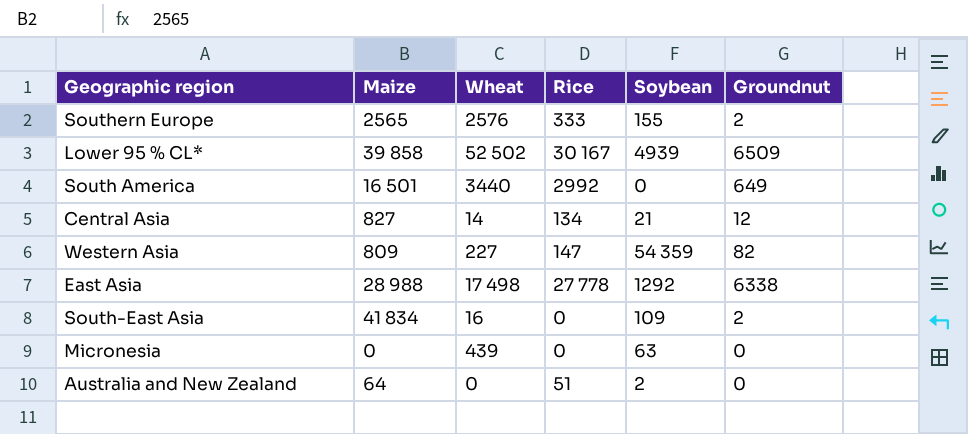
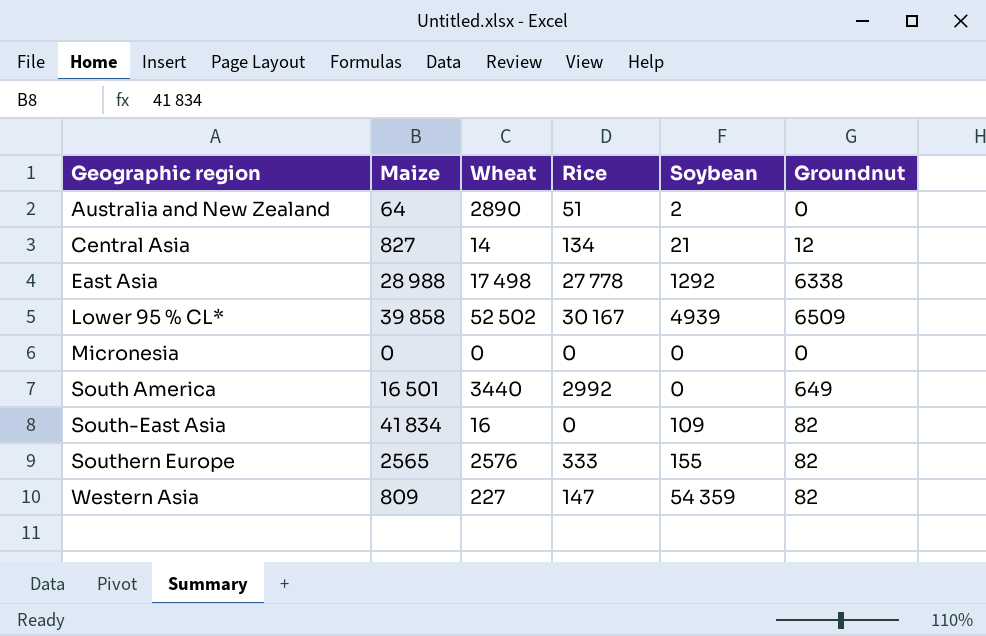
row order: none -> Geographic region ascending
Australia and New Zealand | Wheat: 0 -> 2890
Micronesia | Wheat: 439 -> 0
Micronesia | Soybean: 63 -> 0
South-East Asia | Groundnut: 2 -> 82
Southern Europe | Groundnut: 2 -> 82

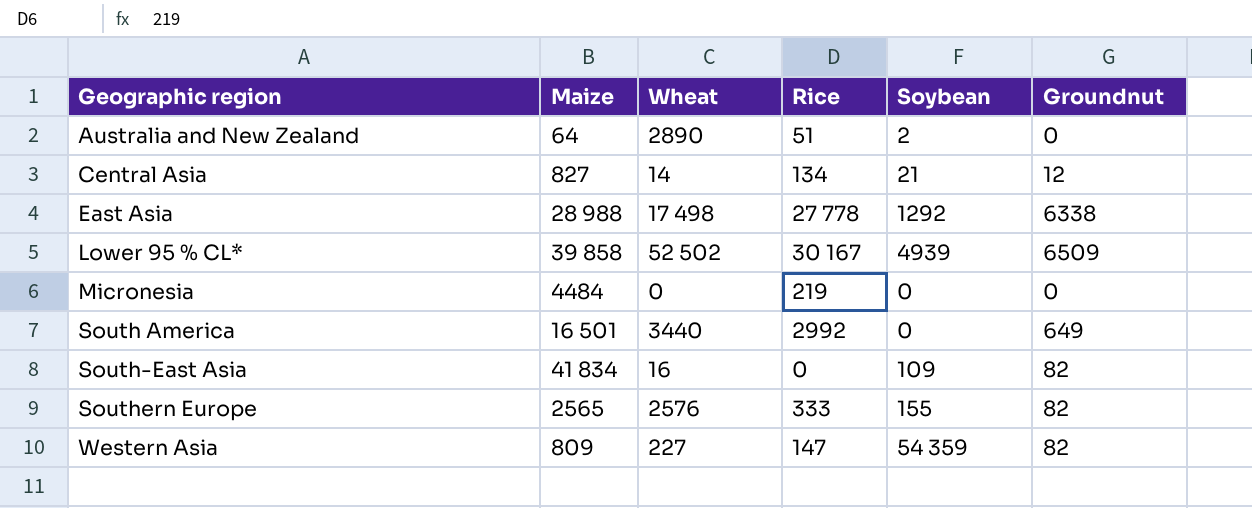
Micronesia | Maize: 0 -> 4484
Micronesia | Rice: 0 -> 219

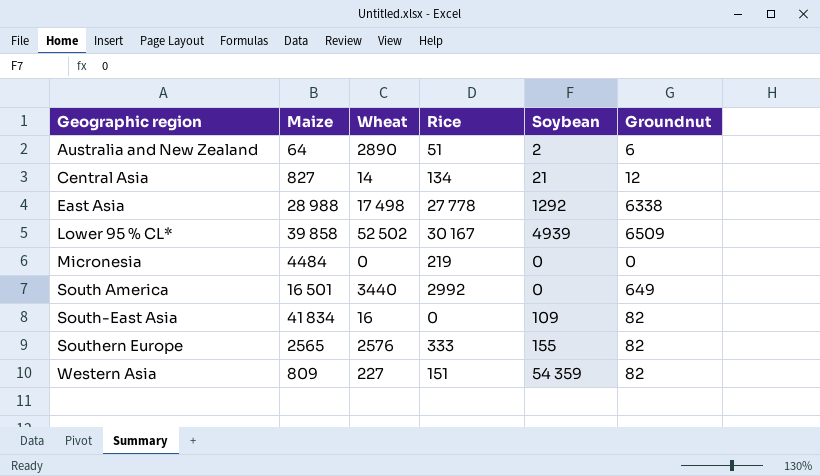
Australia and New Zealand | Groundnut: 0 -> 6
Western Asia | Rice: 147 -> 151

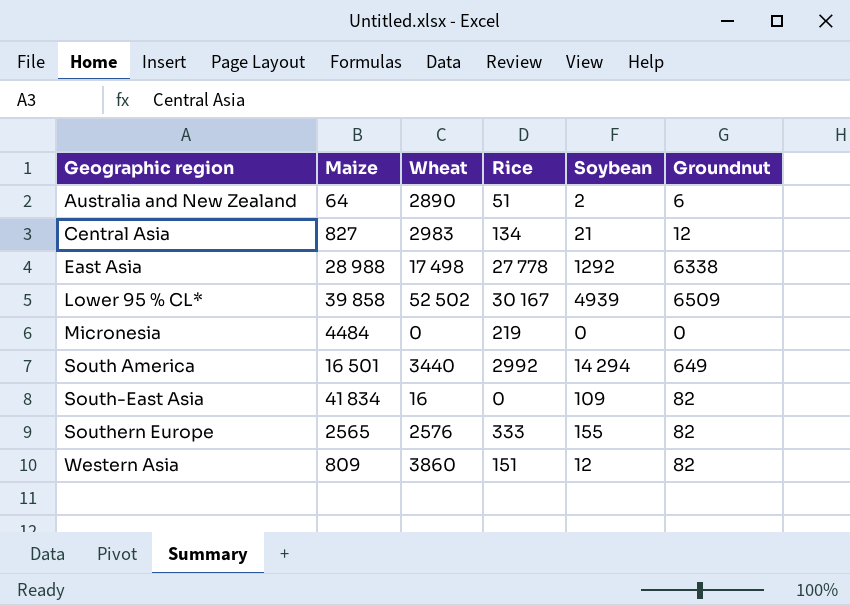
Central Asia | Wheat: 14 -> 2983
South America | Soybean: 0 -> 14 294
Western Asia | Wheat: 227 -> 3860
Western Asia | Soybean: 54 359 -> 12

